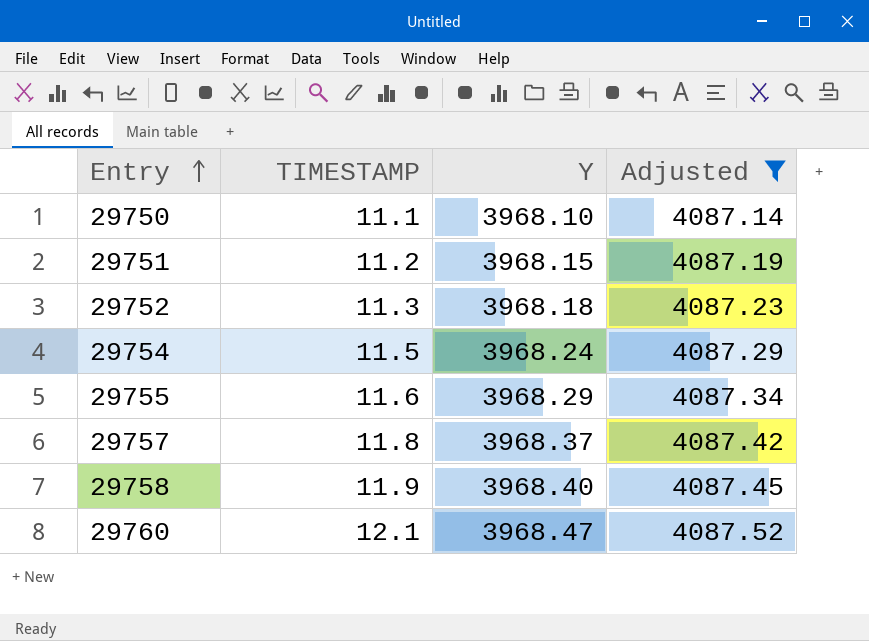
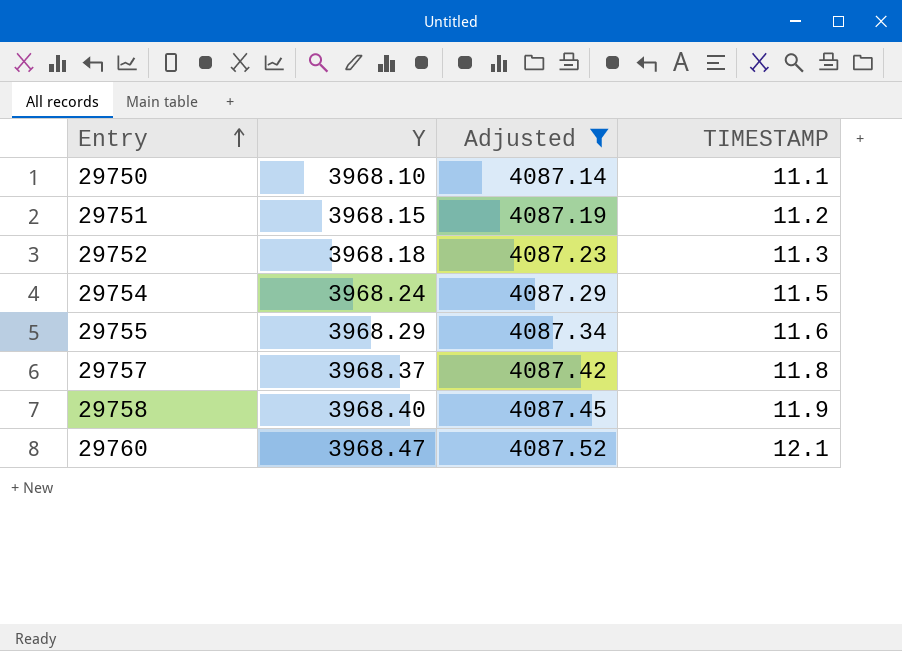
column TIMESTAMP | position: 2 -> 4

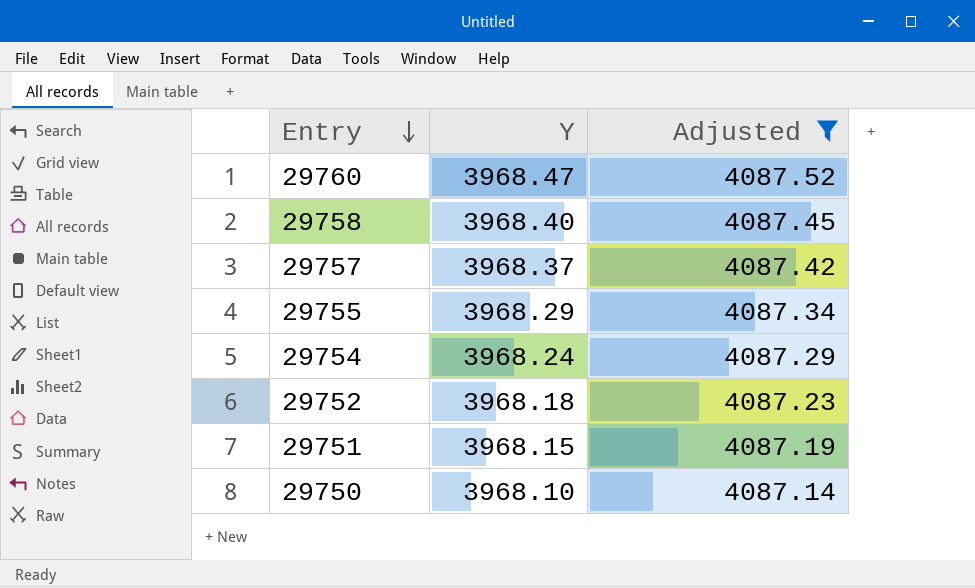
row order: Entry ascending -> Entry descending
column TIMESTAMP | position: 4 -> none

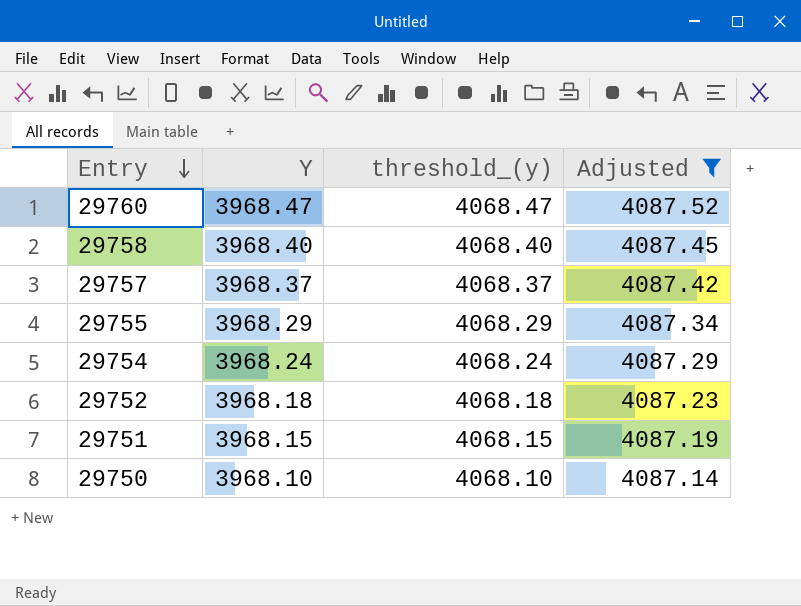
column threshold_(y) | formula: none -> [Y] + 100

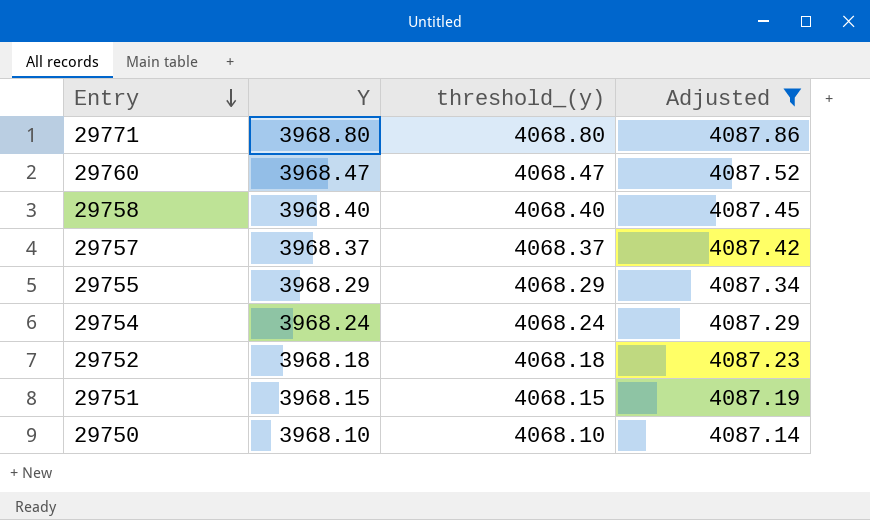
row 29771: none -> 3968.80 | 4068.80 | 4087.86

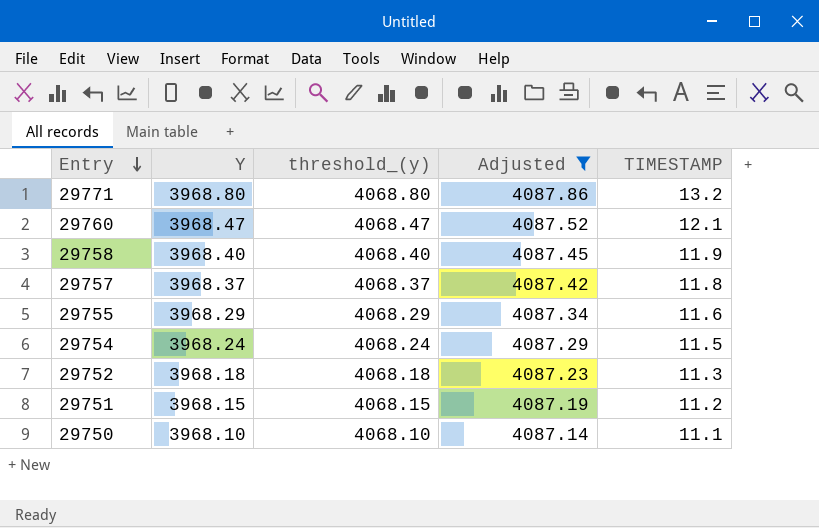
column TIMESTAMP | position: none -> 5

